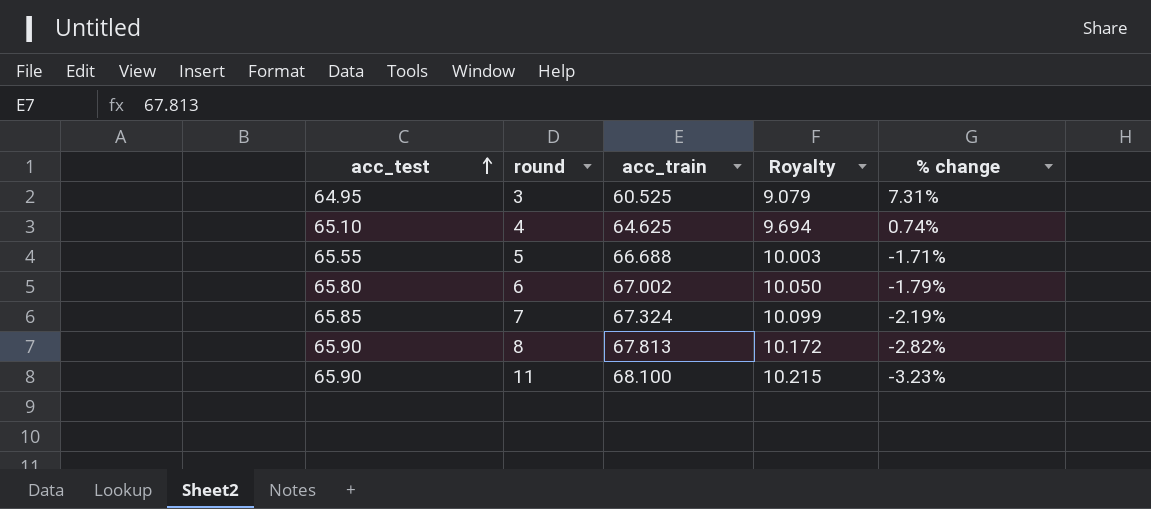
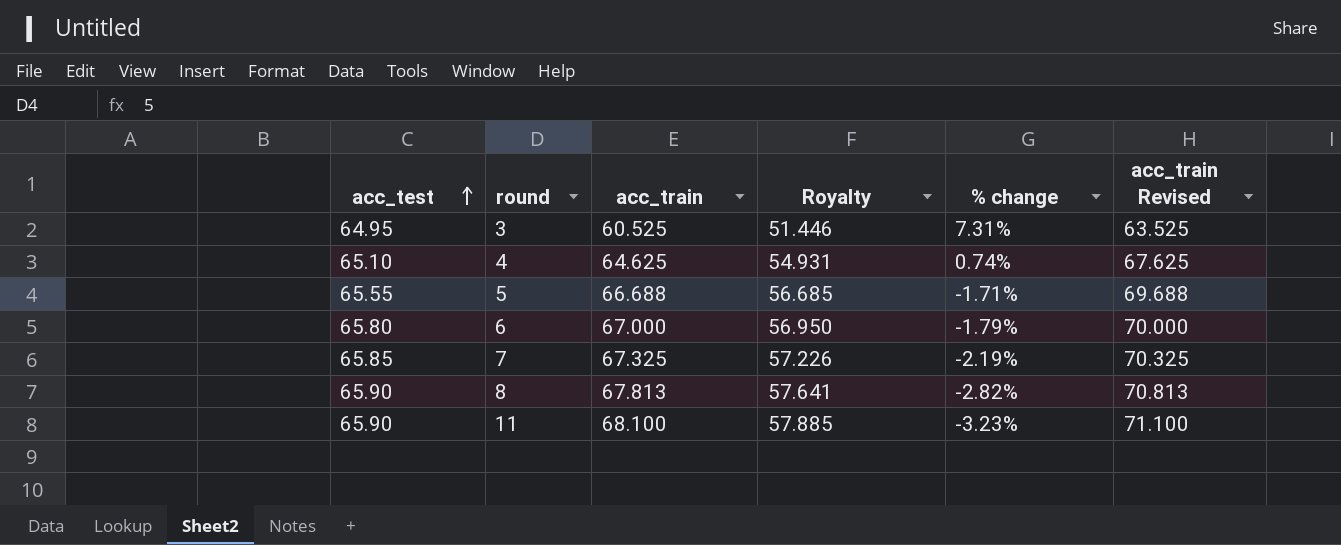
column Royalty | formula: [acc_train] * 0.15 -> [acc_train] * 0.85
column acc_train Revised | formula: none -> [acc_train] + 3
6 | acc_train: 67.002 -> 67.000
7 | acc_train: 67.324 -> 67.325

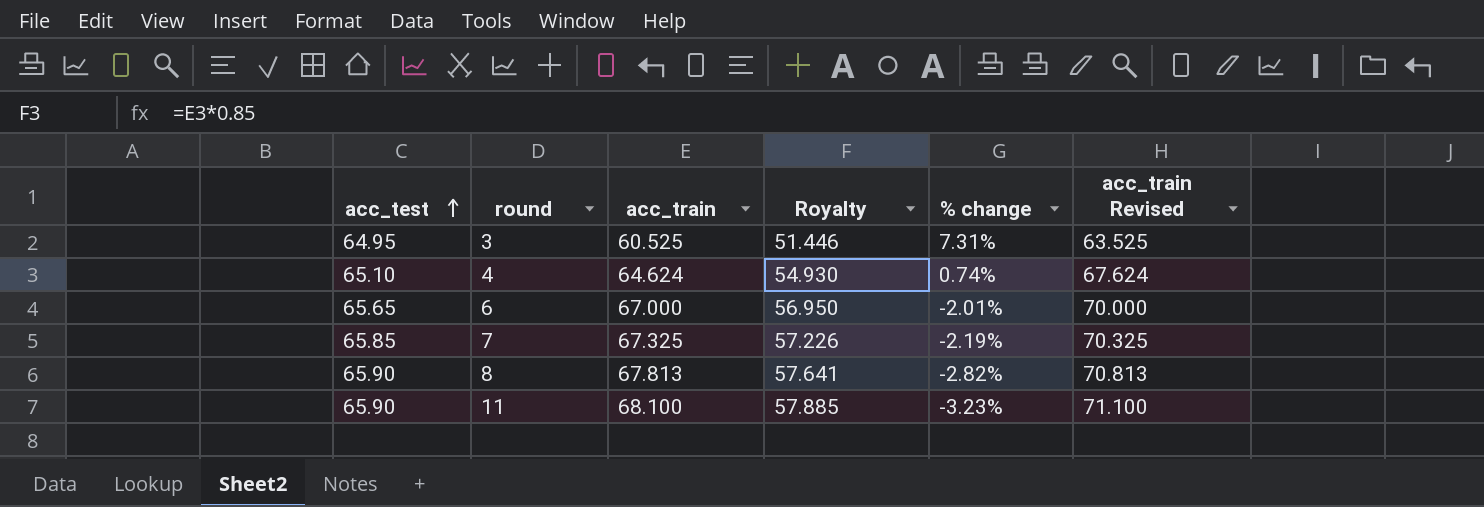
row 5: 65.55 | 66.688 | 56.685 | -1.71% | 69.688 -> none
4 | acc_train: 64.625 -> 64.624
4 | Royalty: 54.931 -> 54.930
4 | acc_train Revised: 67.625 -> 67.624
6 | acc_test: 65.80 -> 65.65
6 | % change: -1.79% -> -2.01%

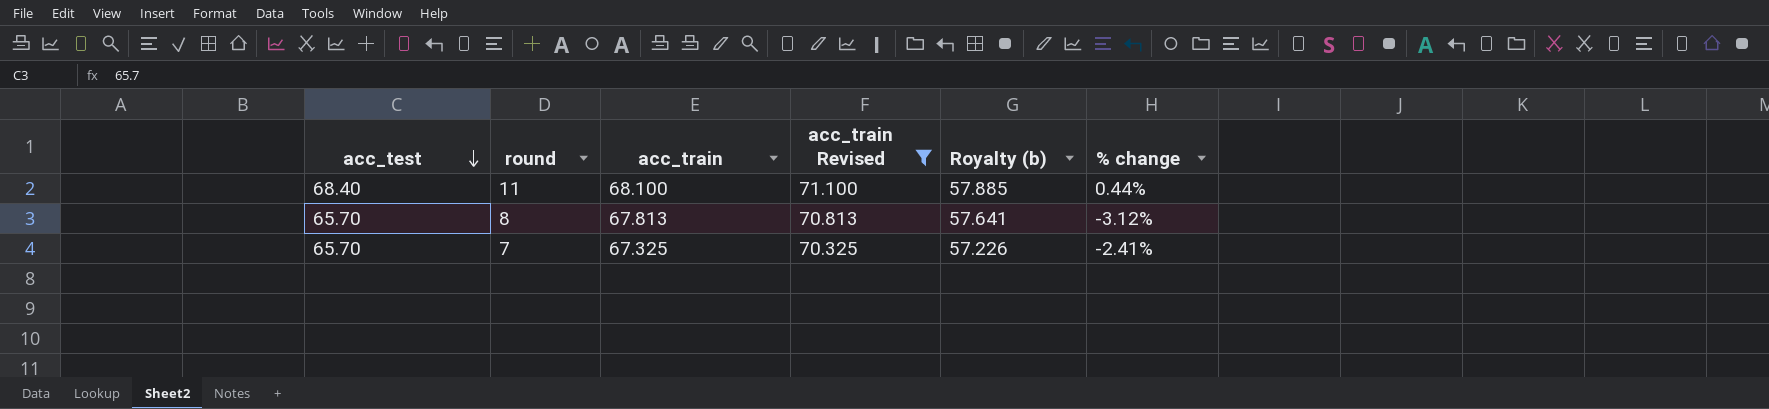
filter: none -> acc_train Revised >= 70.325
row order: acc_test ascending -> acc_test descending
column acc_train Revised | position: 6 -> 4
column name: Royalty -> Royalty (b)
11 | acc_test: 65.90 -> 68.40
11 | % change: -3.23% -> 0.44%
8 | acc_test: 65.90 -> 65.70
8 | % change: -2.82% -> -3.12%
7 | acc_test: 65.85 -> 65.70
7 | % change: -2.19% -> -2.41%

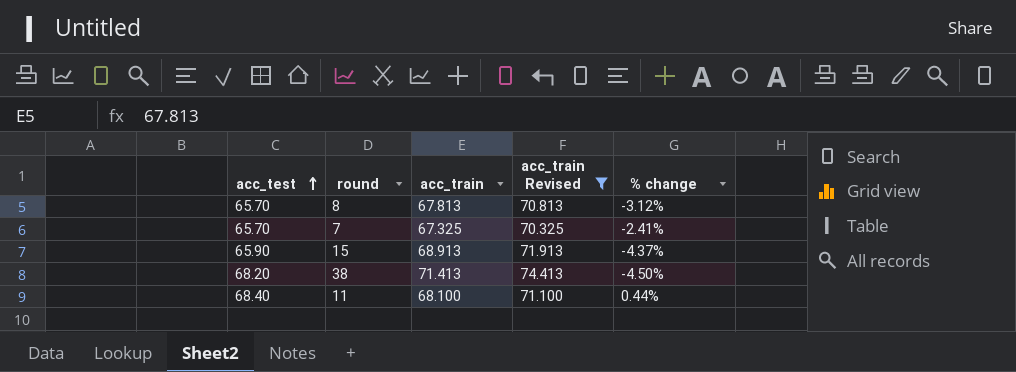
row order: acc_test descending -> acc_test ascending
column Royalty (b) | formula: [acc_train] * 0.85 -> none
row 15: none -> 65.90 | 68.913 | 71.913 | -4.37%
row 38: none -> 68.20 | 71.413 | 74.413 | -4.50%

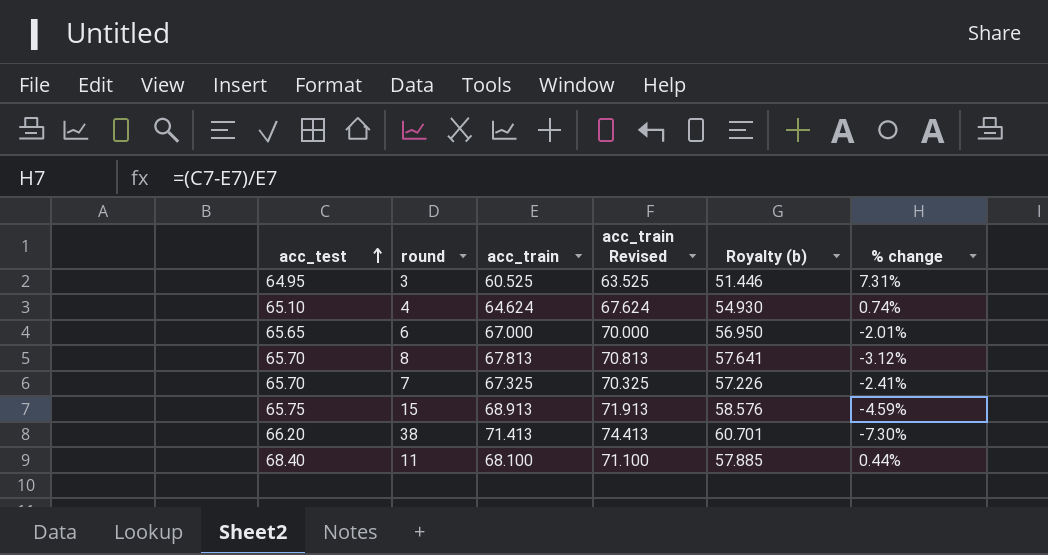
filter: acc_train Revised >= 70.325 -> none
column Royalty (b) | formula: none -> [acc_train] * 0.85
15 | acc_test: 65.90 -> 65.75
15 | % change: -4.37% -> -4.59%
38 | acc_test: 68.20 -> 66.20
38 | % change: -4.50% -> -7.30%

